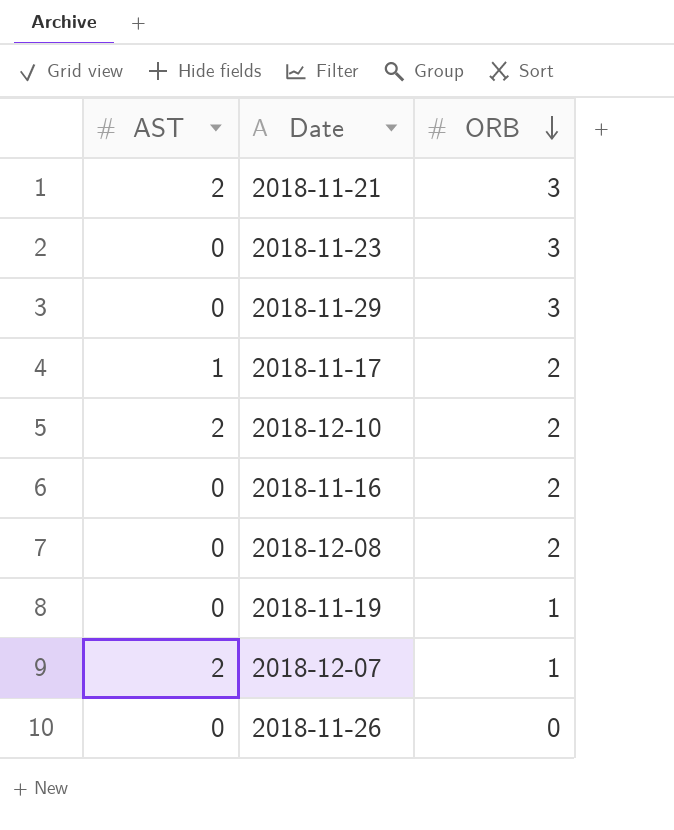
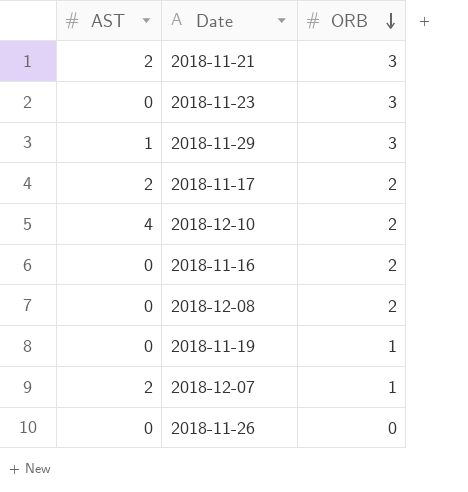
2018-11-29 | AST: 0 -> 1
2018-11-17 | AST: 1 -> 2
2018-12-10 | AST: 2 -> 4

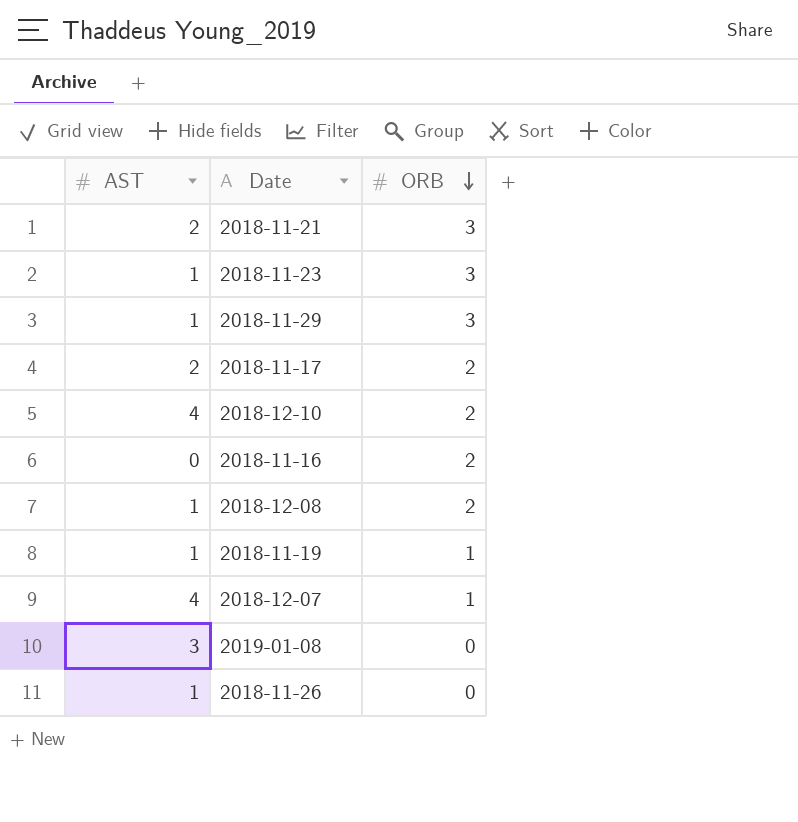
2018-11-23 | AST: 0 -> 1
2018-12-08 | AST: 0 -> 1
2018-11-19 | AST: 0 -> 1
2018-12-07 | AST: 2 -> 4
row 2019-01-08: none -> 3 | 0
2018-11-26 | AST: 0 -> 1

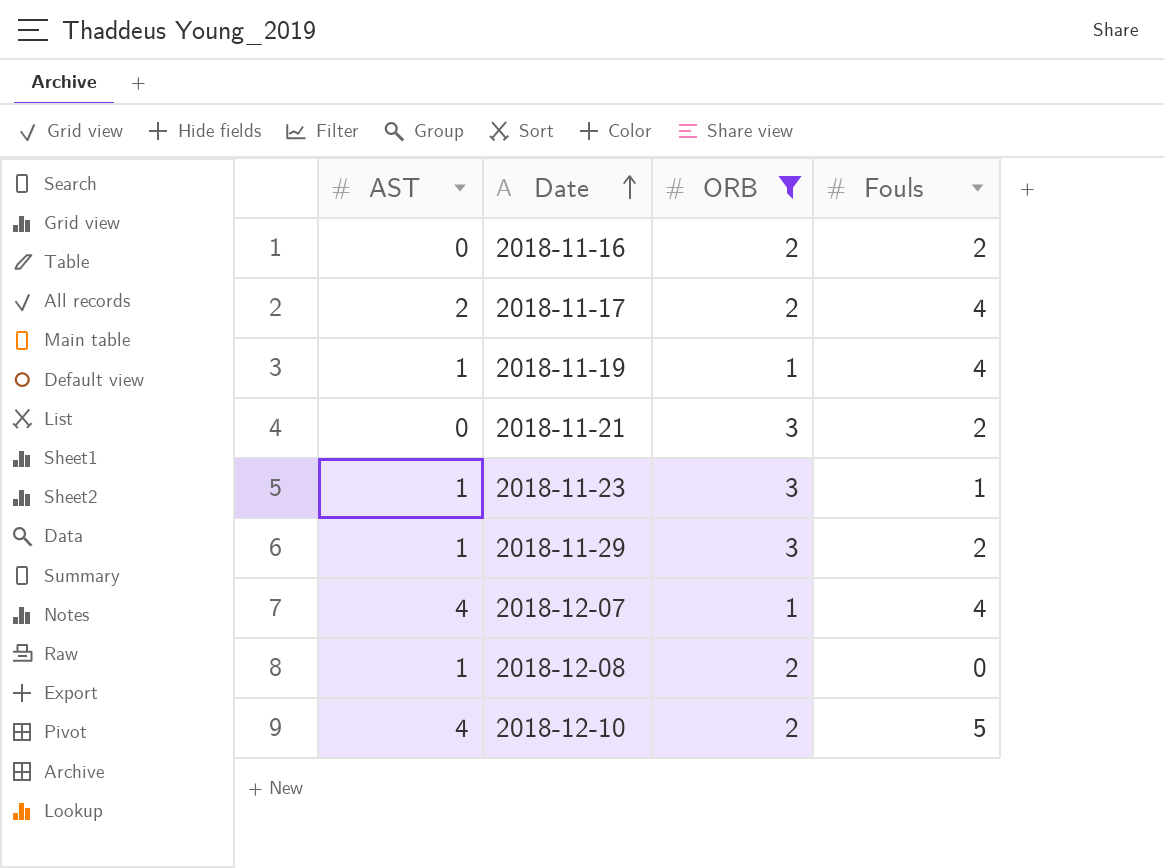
filter: none -> ORB != 0
row order: ORB descending -> Date ascending
column Fouls | position: none -> 4
2018-11-21 | AST: 2 -> 0

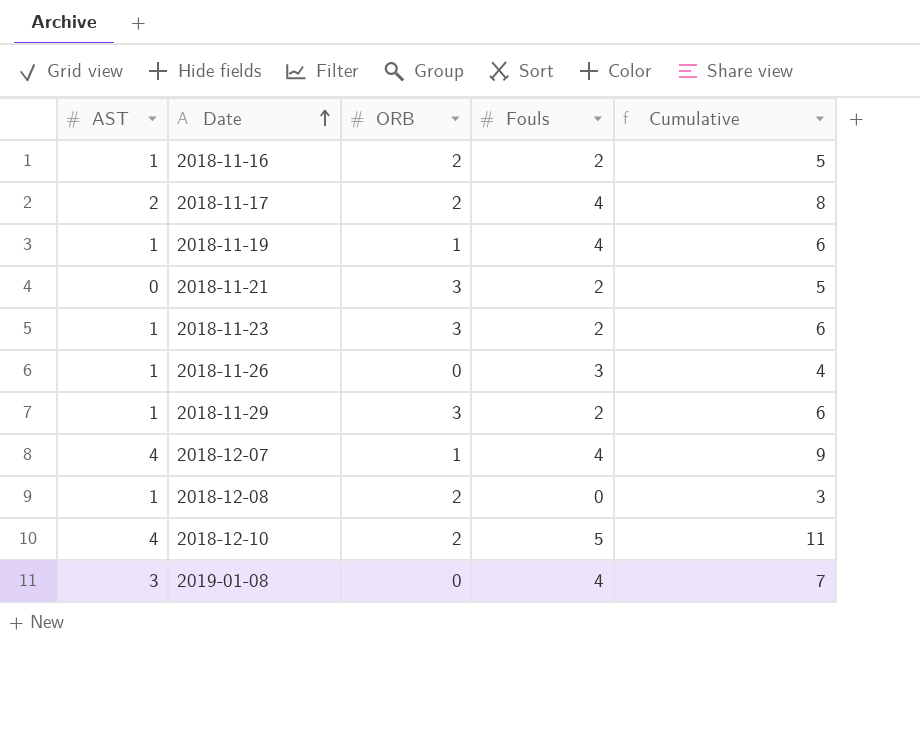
filter: ORB != 0 -> none
column Cumulative | formula: none -> [AST] + [ORB] + [Fouls]
2018-11-16 | AST: 0 -> 1
2018-11-23 | Fouls: 1 -> 2

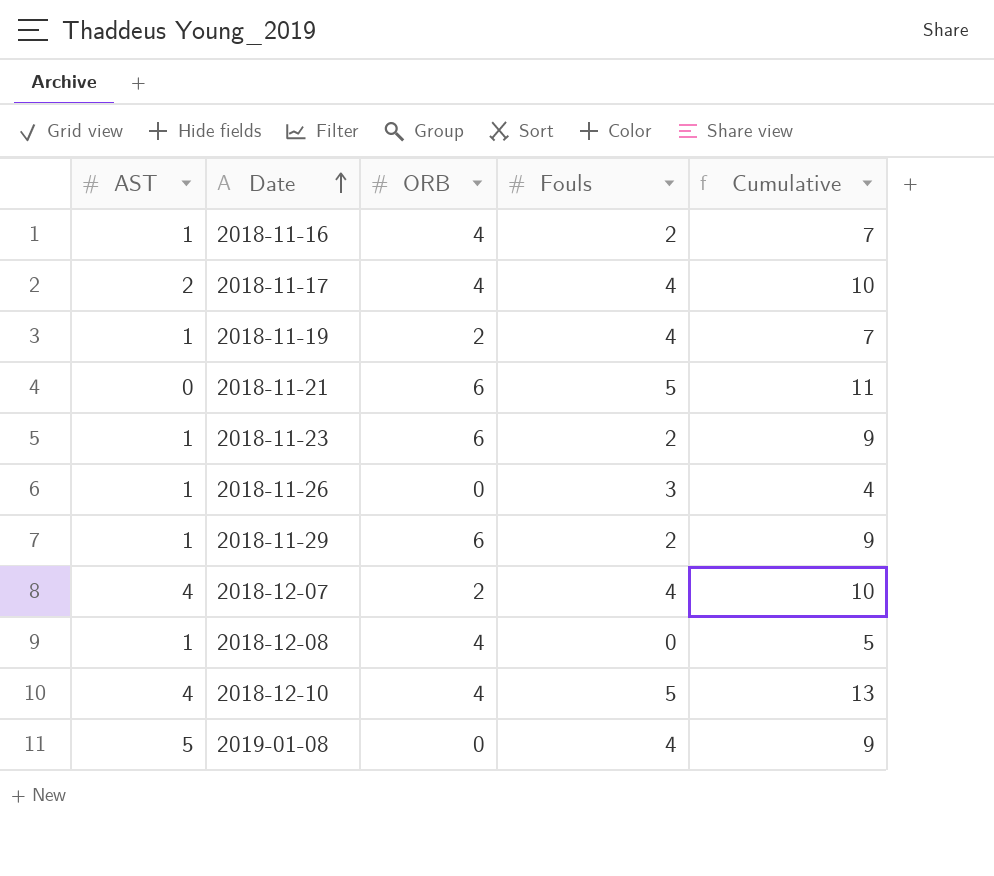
2018-11-16 | ORB: 2 -> 4
2018-11-16 | Cumulative: 5 -> 7
2018-11-17 | ORB: 2 -> 4
2018-11-17 | Cumulative: 8 -> 10
2018-11-19 | ORB: 1 -> 2
2018-11-19 | Cumulative: 6 -> 7
2018-11-21 | ORB: 3 -> 6
2018-11-21 | Fouls: 2 -> 5
2018-11-21 | Cumulative: 5 -> 11
2018-11-23 | ORB: 3 -> 6
2018-11-23 | Cumulative: 6 -> 9
2018-11-29 | ORB: 3 -> 6
2018-11-29 | Cumulative: 6 -> 9
2018-12-07 | ORB: 1 -> 2
2018-12-07 | Cumulative: 9 -> 10
2018-12-08 | ORB: 2 -> 4
2018-12-08 | Cumulative: 3 -> 5
2018-12-10 | ORB: 2 -> 4
2018-12-10 | Cumulative: 11 -> 13
2019-01-08 | AST: 3 -> 5
2019-01-08 | Cumulative: 7 -> 9

